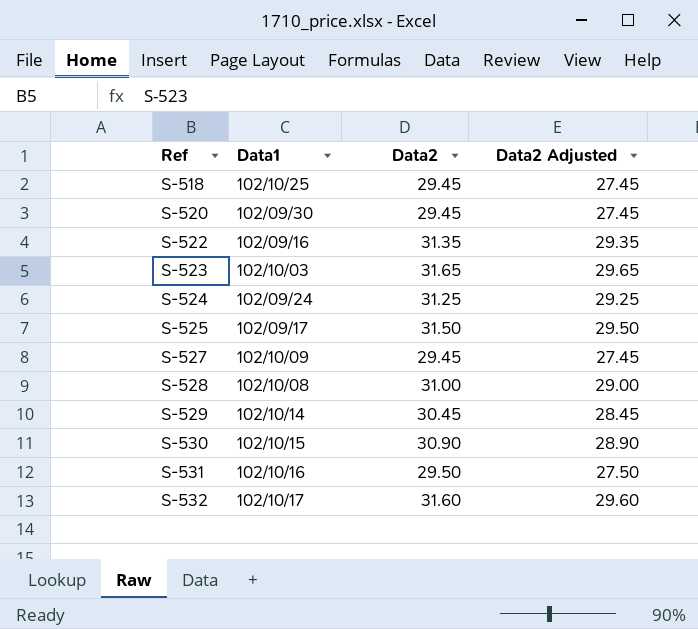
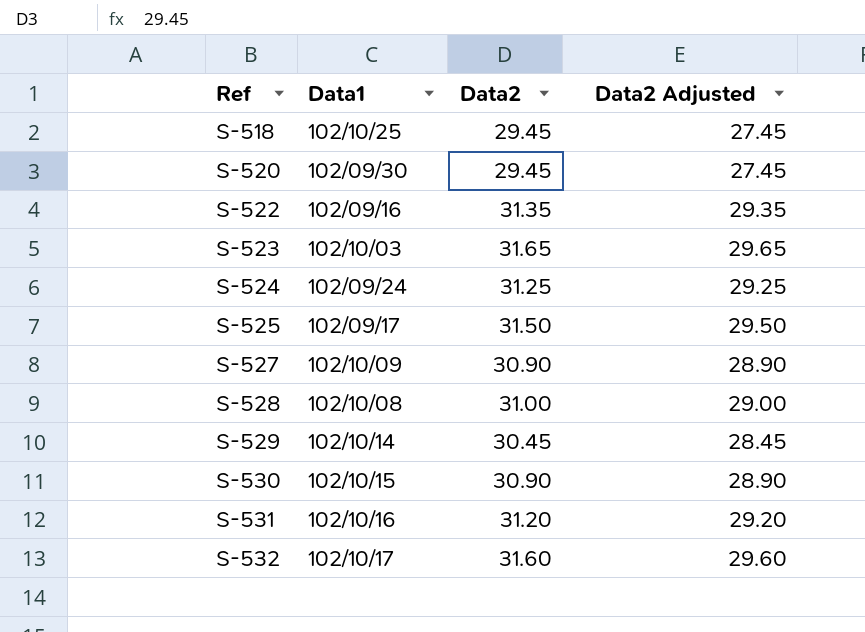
S-527 | Data2: 29.45 -> 30.90
S-527 | Data2 Adjusted: 27.45 -> 28.90
S-531 | Data2: 29.50 -> 31.20
S-531 | Data2 Adjusted: 27.50 -> 29.20

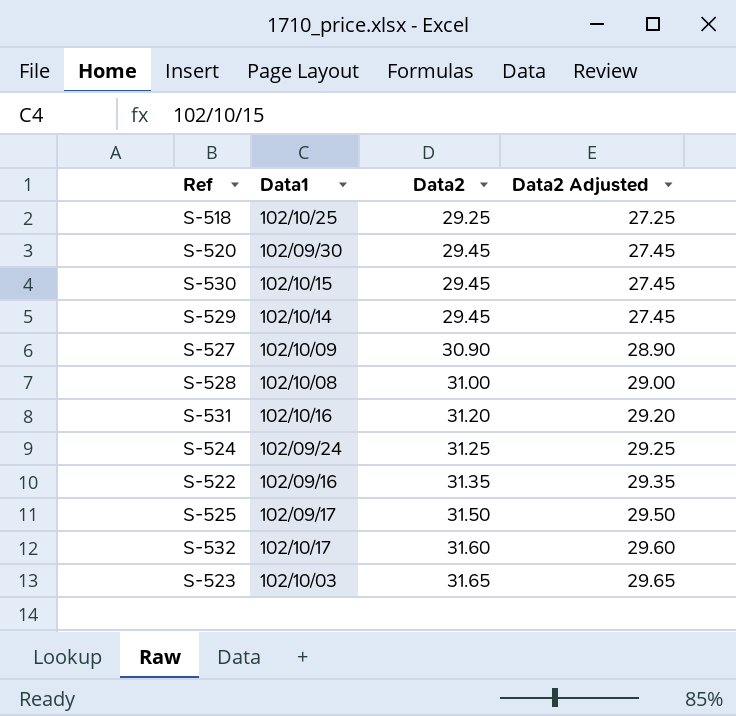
row order: Ref ascending -> Data2 ascending
S-518 | Data2: 29.45 -> 29.25
S-518 | Data2 Adjusted: 27.45 -> 27.25
S-530 | Data2: 30.90 -> 29.45
S-530 | Data2 Adjusted: 28.90 -> 27.45
S-529 | Data2: 30.45 -> 29.45
S-529 | Data2 Adjusted: 28.45 -> 27.45

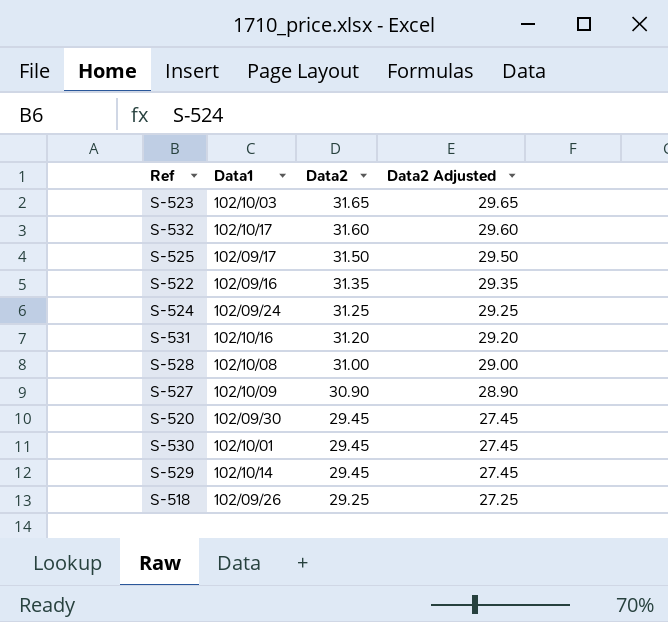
row order: Data2 ascending -> Data2 descending
S-530 | Data1: 102/10/15 -> 102/10/01
S-518 | Data1: 102/10/25 -> 102/09/26

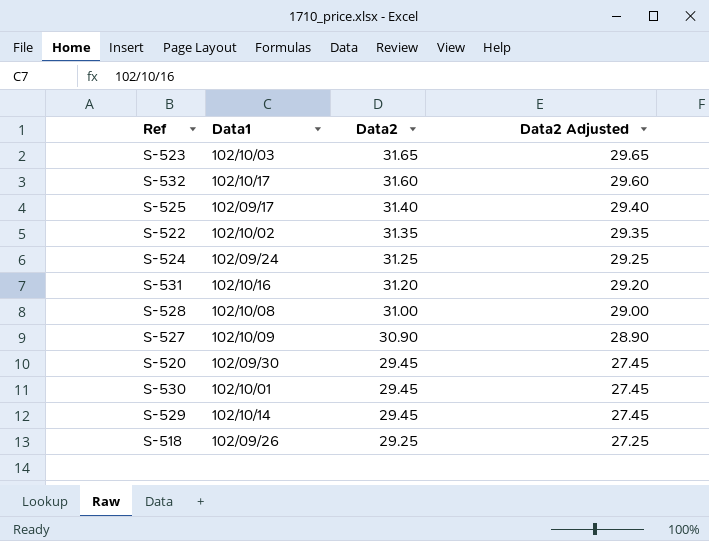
S-525 | Data2: 31.50 -> 31.40
S-525 | Data2 Adjusted: 29.50 -> 29.40
S-522 | Data1: 102/09/16 -> 102/10/02

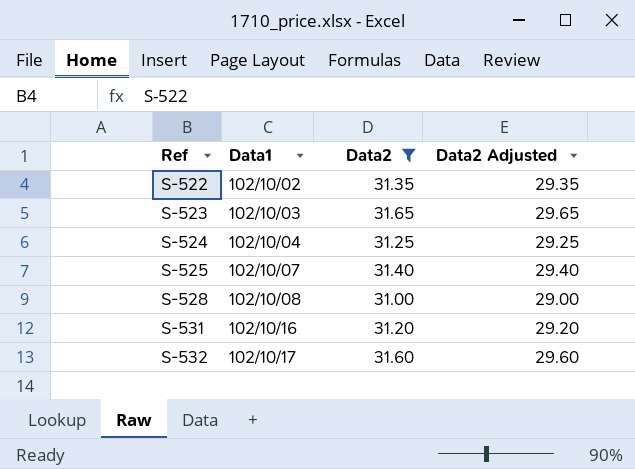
filter: none -> Data2 >= 31.00
row order: Data2 descending -> Ref ascending
S-524 | Data1: 102/09/24 -> 102/10/04
S-525 | Data1: 102/09/17 -> 102/10/07

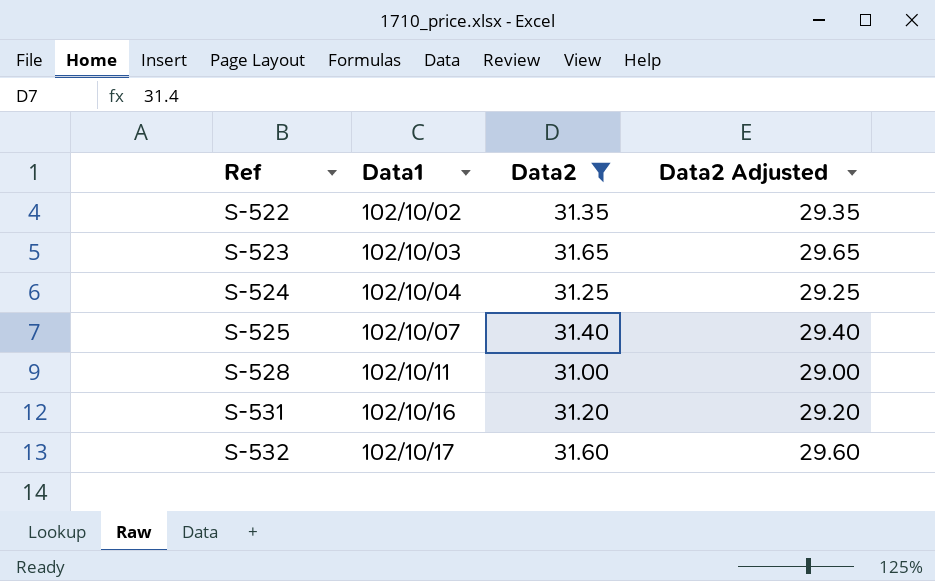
S-528 | Data1: 102/10/08 -> 102/10/11

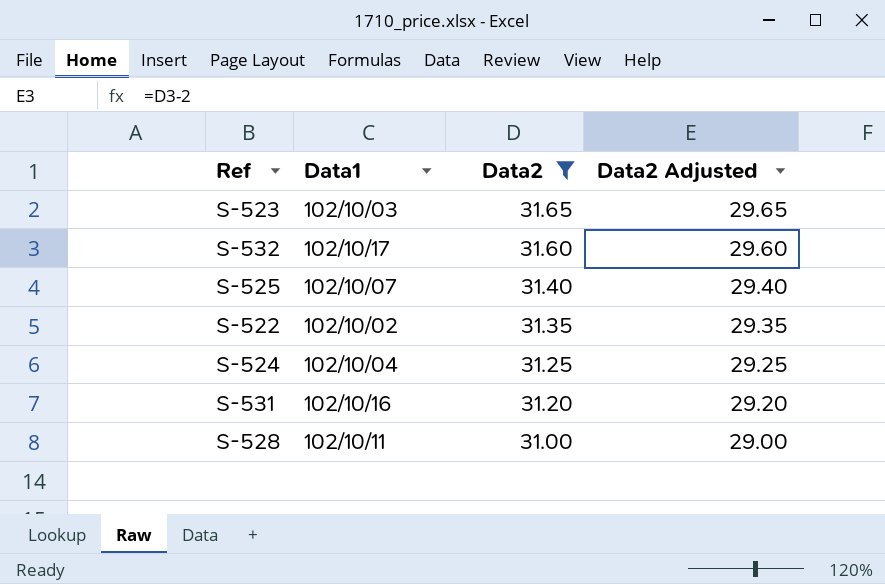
row order: Ref ascending -> Data2 descending

